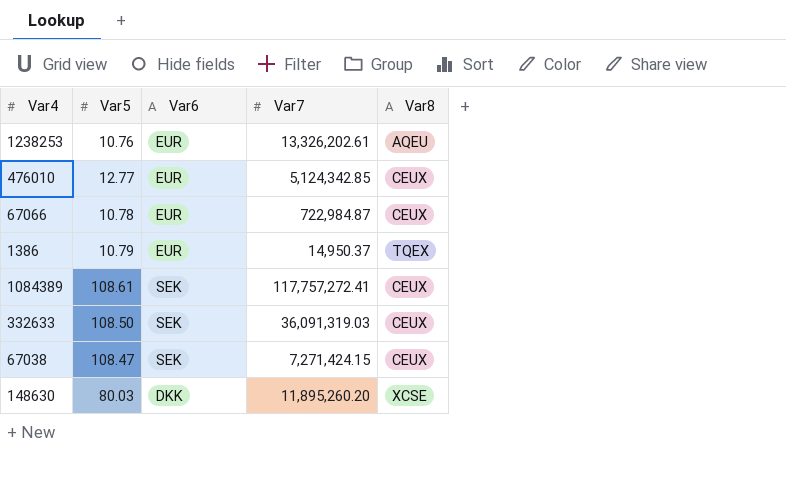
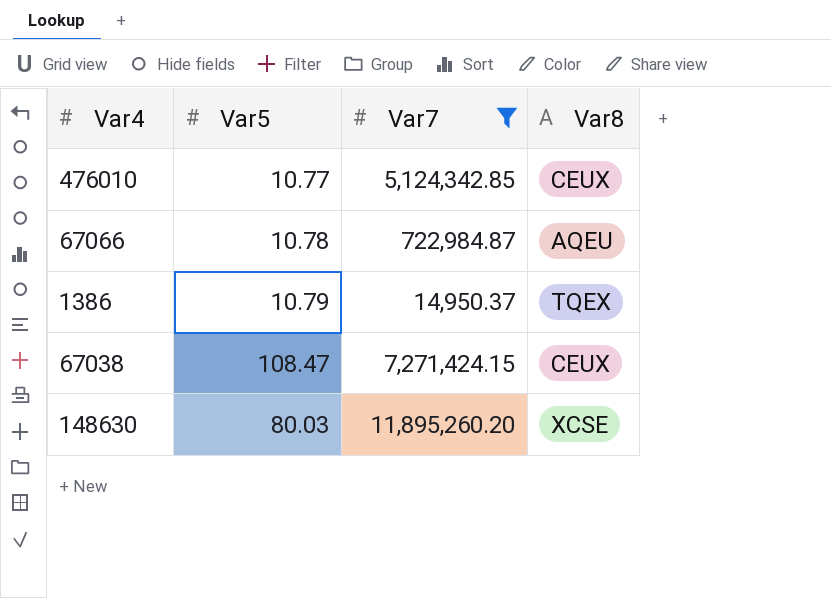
filter: none -> Var7 <= 11,895,260.20
column Var6 | position: 3 -> none
476010 | Var5: 12.77 -> 10.77
67066 | Var8: CEUX -> AQEU

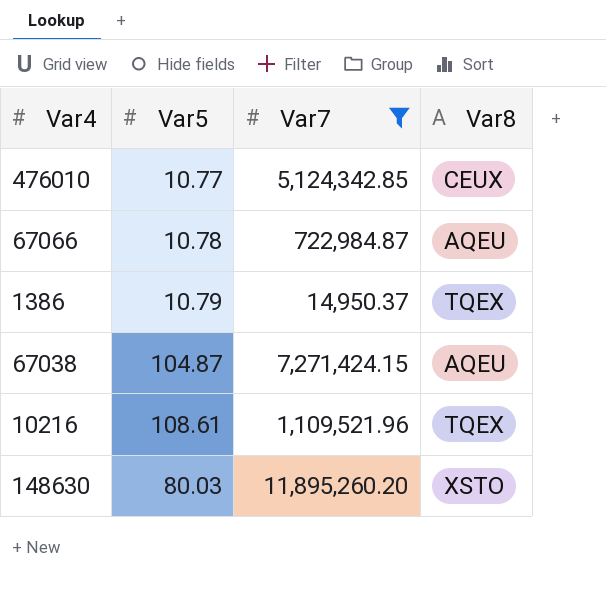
67038 | Var5: 108.47 -> 104.87
67038 | Var8: CEUX -> AQEU
row 10216: none -> 108.61 | 1,109,521.96 | TQEX
148630 | Var8: XCSE -> XSTO

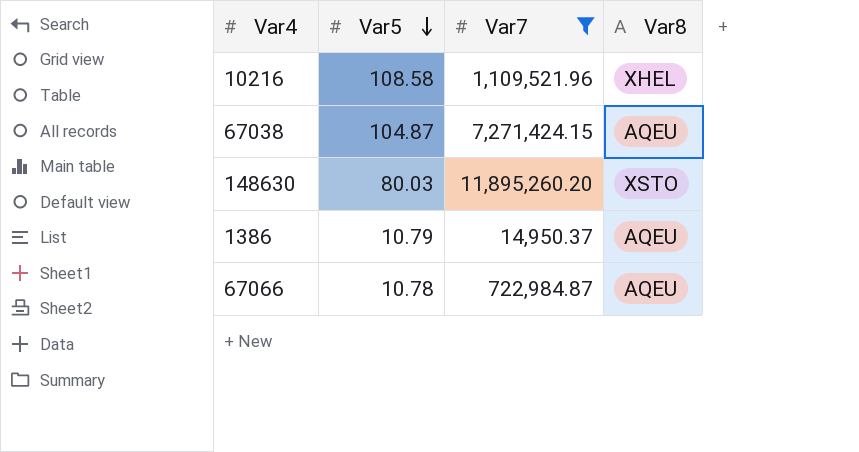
row order: none -> Var5 descending
row 476010: 10.77 | 5,124,342.85 | CEUX -> none
10216 | Var5: 108.61 -> 108.58
10216 | Var8: TQEX -> XHEL
1386 | Var8: TQEX -> AQEU

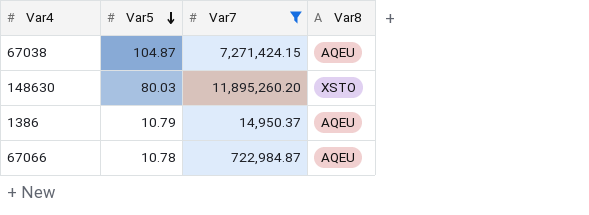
row 10216: 108.58 | 1,109,521.96 | XHEL -> none

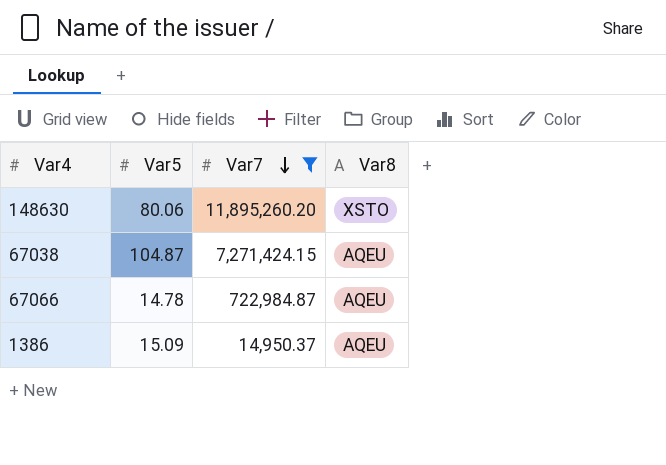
row order: Var5 descending -> Var7 descending
148630 | Var5: 80.03 -> 80.06
67066 | Var5: 10.78 -> 14.78
1386 | Var5: 10.79 -> 15.09

